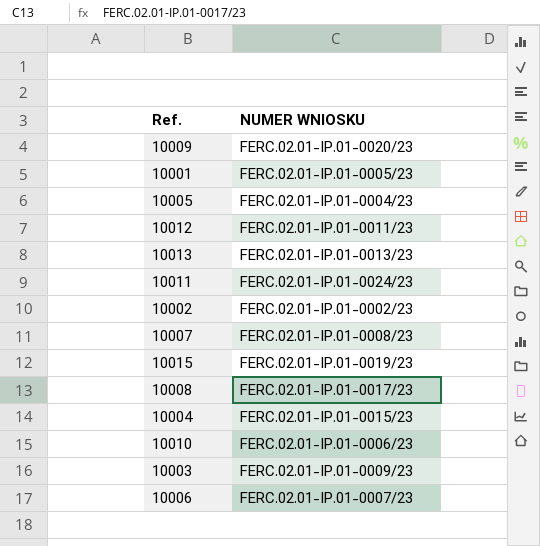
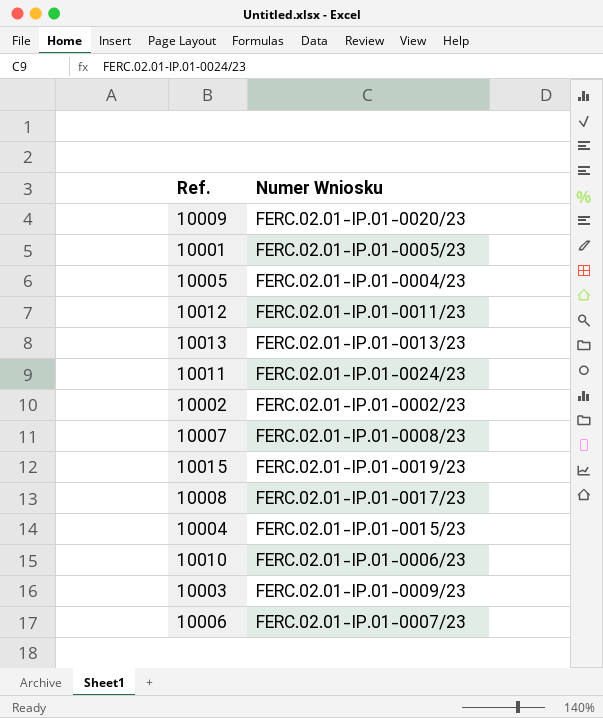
column name: NUMER WNIOSKU -> Numer Wniosku

